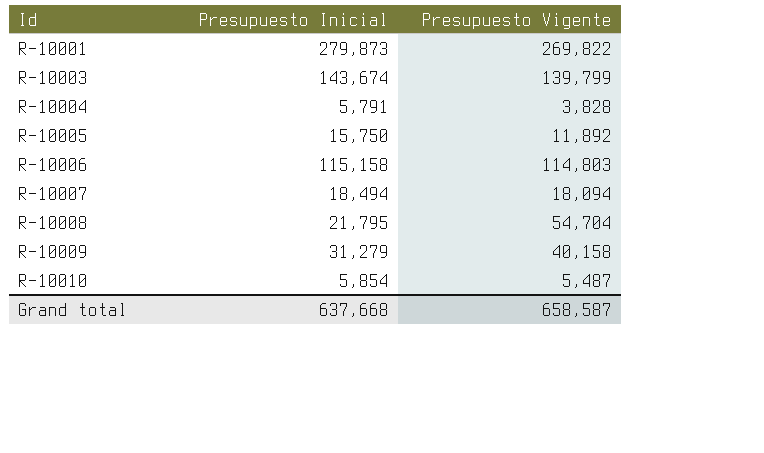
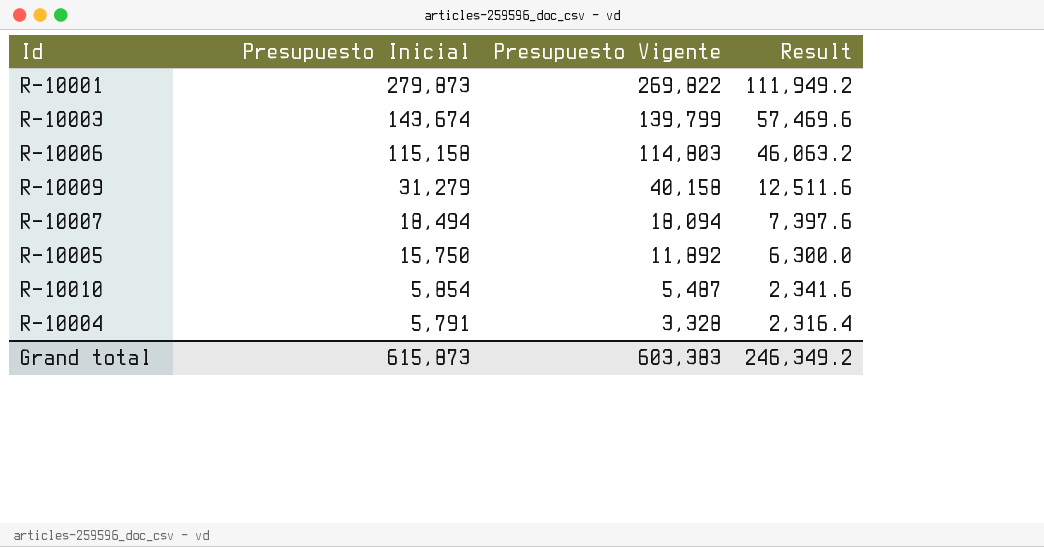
row order: Id ascending -> Presupuesto Inicial descending
column Result | formula: none -> [Presupuesto Inicial] * 0.4
row R-10008: 21,795 | 54,704 -> none
R-10004 | Presupuesto Vigente: 3,828 -> 3,328
Grand total | Presupuesto Inicial: 637,668 -> 615,873
Grand total | Presupuesto Vigente: 658,587 -> 603,383

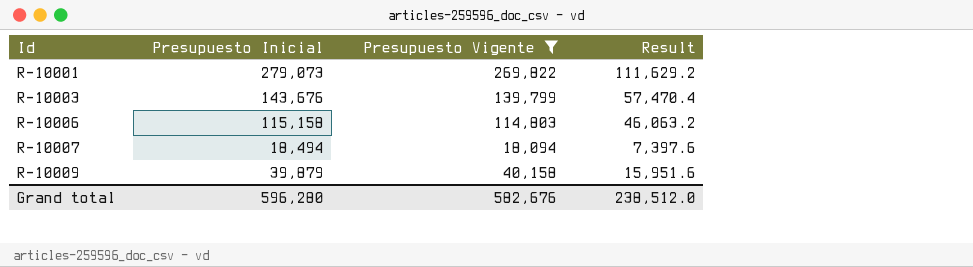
filter: none -> Presupuesto Vigente >= 18,094
row order: Presupuesto Inicial descending -> Id ascending
R-10001 | Presupuesto Inicial: 279,873 -> 279,073
R-10001 | Result: 111,949.2 -> 111,629.2
R-10003 | Presupuesto Inicial: 143,674 -> 143,676
R-10003 | Result: 57,469.6 -> 57,470.4
R-10009 | Presupuesto Inicial: 31,279 -> 39,879
R-10009 | Result: 12,511.6 -> 15,951.6
Grand total | Presupuesto Inicial: 615,873 -> 596,280
Grand total | Presupuesto Vigente: 603,383 -> 582,676
Grand total | Result: 246,349.2 -> 238,512.0

